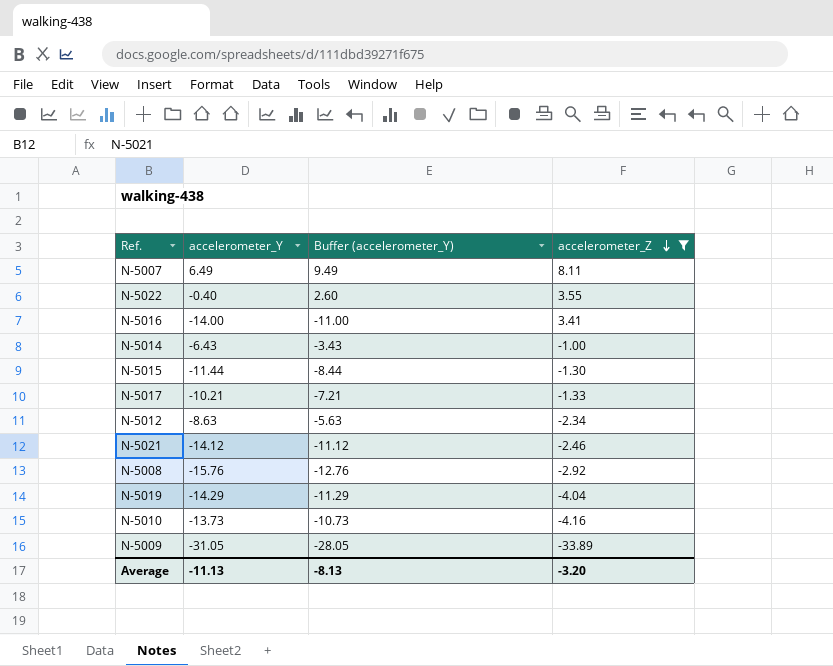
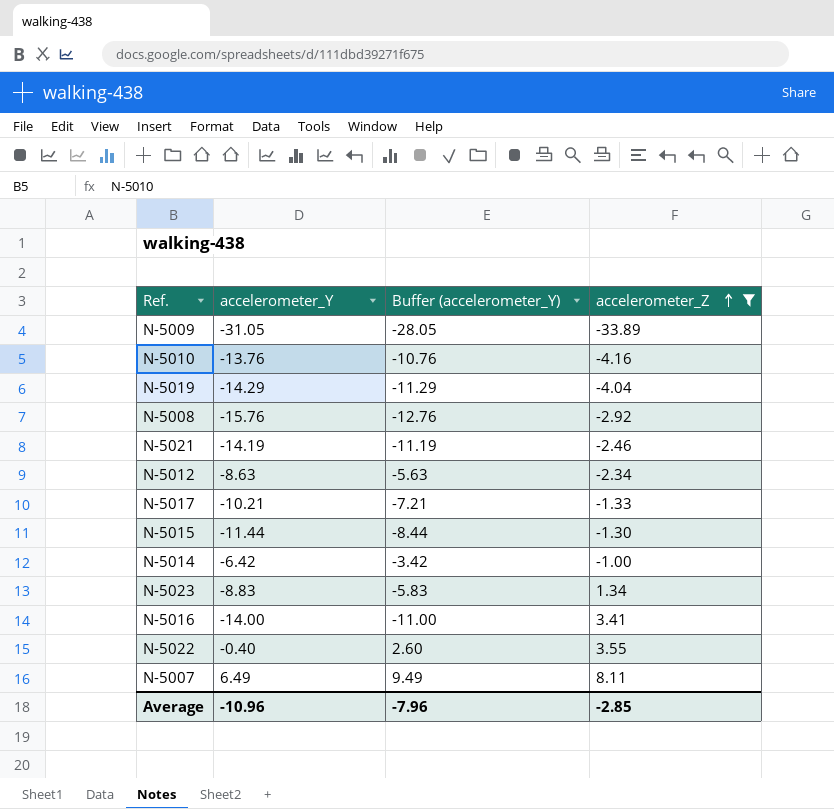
row order: accelerometer_Z descending -> accelerometer_Z ascending
N-5010 | accelerometer_Y: -13.73 -> -13.76
N-5010 | Buffer (accelerometer_Y): -10.73 -> -10.76
N-5021 | accelerometer_Y: -14.12 -> -14.19
N-5021 | Buffer (accelerometer_Y): -11.12 -> -11.19
N-5014 | accelerometer_Y: -6.43 -> -6.42
N-5014 | Buffer (accelerometer_Y): -3.43 -> -3.42
row N-5023: none -> -8.83 | -5.83 | 1.34
Average | accelerometer_Y: -11.13 -> -10.96
Average | Buffer (accelerometer_Y): -8.13 -> -7.96
Average | accelerometer_Z: -3.20 -> -2.85

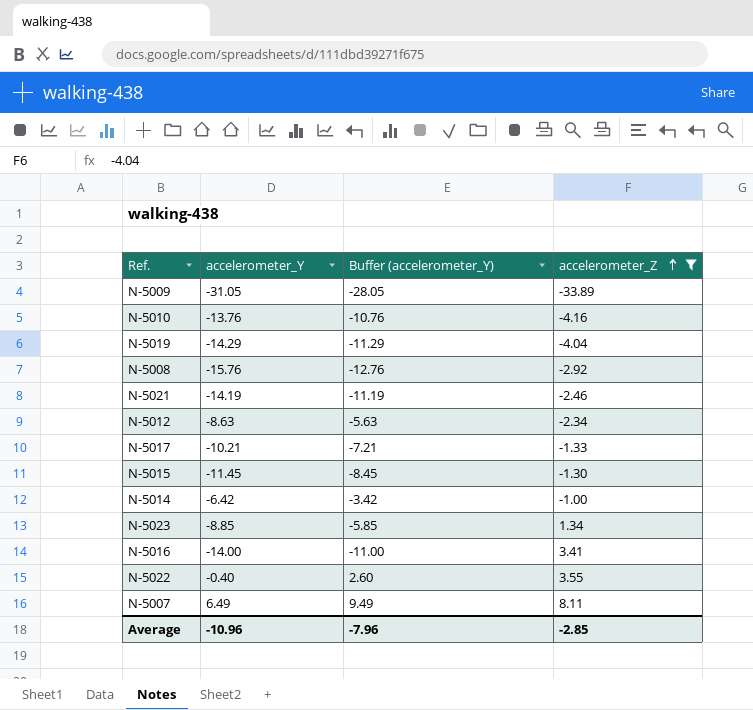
N-5015 | accelerometer_Y: -11.44 -> -11.45
N-5015 | Buffer (accelerometer_Y): -8.44 -> -8.45
N-5023 | accelerometer_Y: -8.83 -> -8.85
N-5023 | Buffer (accelerometer_Y): -5.83 -> -5.85

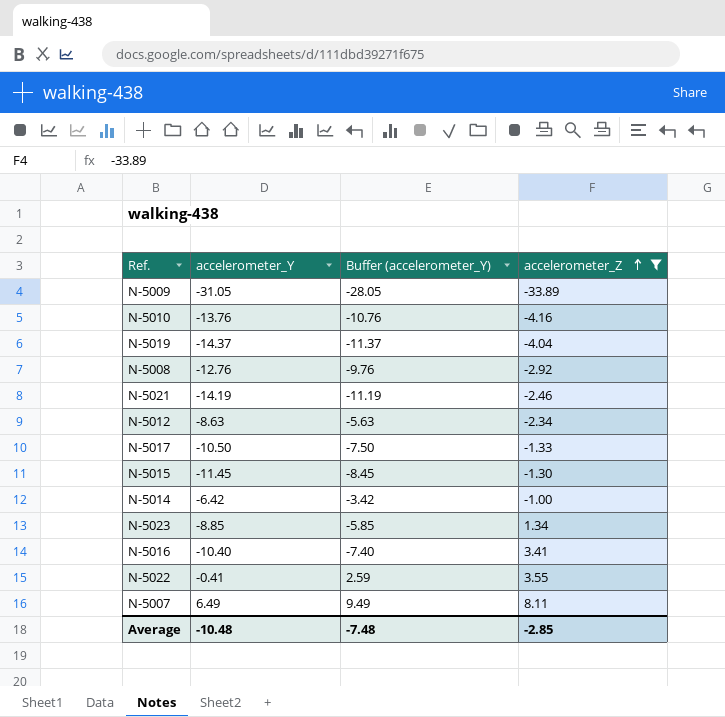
N-5019 | accelerometer_Y: -14.29 -> -14.37
N-5019 | Buffer (accelerometer_Y): -11.29 -> -11.37
N-5008 | accelerometer_Y: -15.76 -> -12.76
N-5008 | Buffer (accelerometer_Y): -12.76 -> -9.76
N-5017 | accelerometer_Y: -10.21 -> -10.50
N-5017 | Buffer (accelerometer_Y): -7.21 -> -7.50
N-5016 | accelerometer_Y: -14.00 -> -10.40
N-5016 | Buffer (accelerometer_Y): -11.00 -> -7.40
N-5022 | accelerometer_Y: -0.40 -> -0.41
N-5022 | Buffer (accelerometer_Y): 2.60 -> 2.59
Average | accelerometer_Y: -10.96 -> -10.48
Average | Buffer (accelerometer_Y): -7.96 -> -7.48

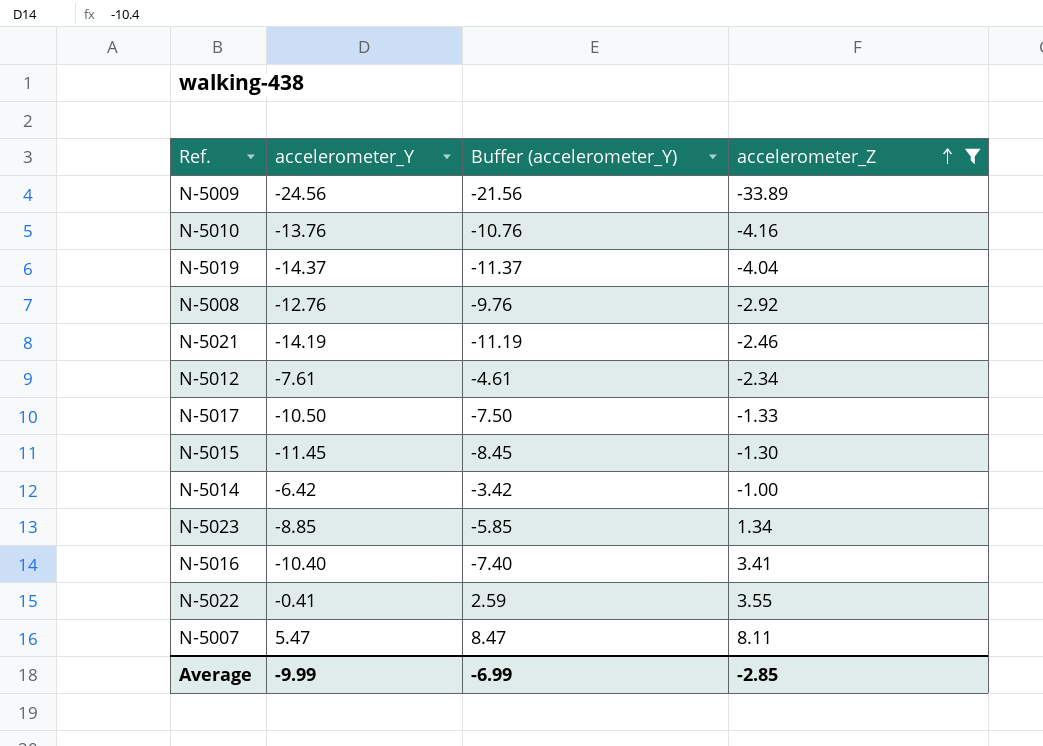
N-5009 | accelerometer_Y: -31.05 -> -24.56
N-5009 | Buffer (accelerometer_Y): -28.05 -> -21.56
N-5012 | accelerometer_Y: -8.63 -> -7.61
N-5012 | Buffer (accelerometer_Y): -5.63 -> -4.61
N-5007 | accelerometer_Y: 6.49 -> 5.47
N-5007 | Buffer (accelerometer_Y): 9.49 -> 8.47
Average | accelerometer_Y: -10.48 -> -9.99
Average | Buffer (accelerometer_Y): -7.48 -> -6.99

